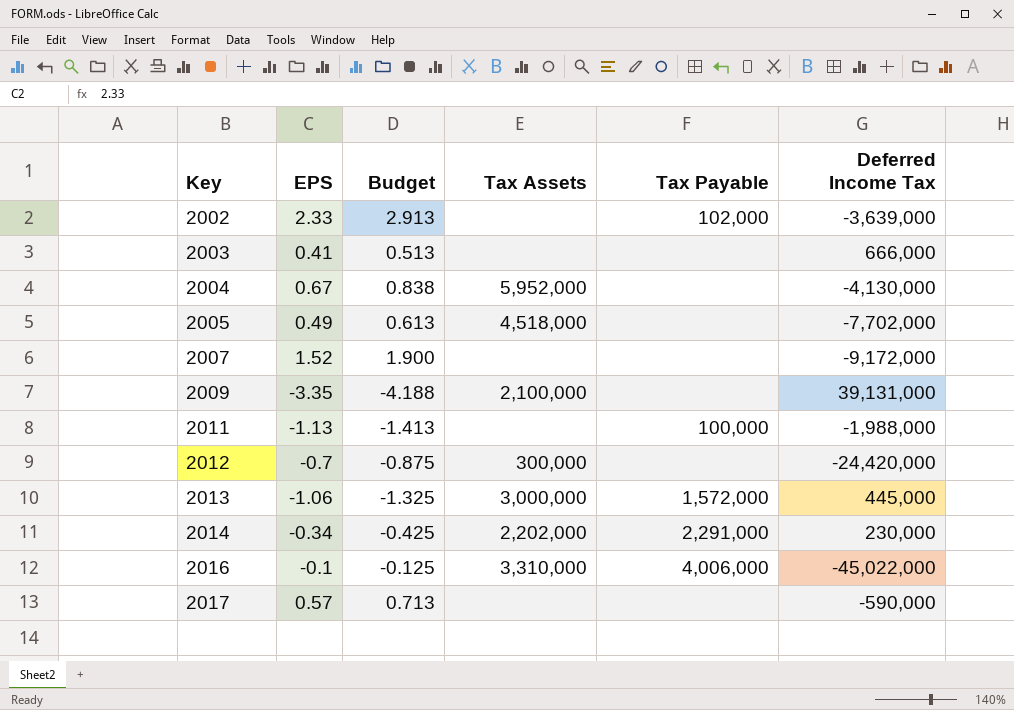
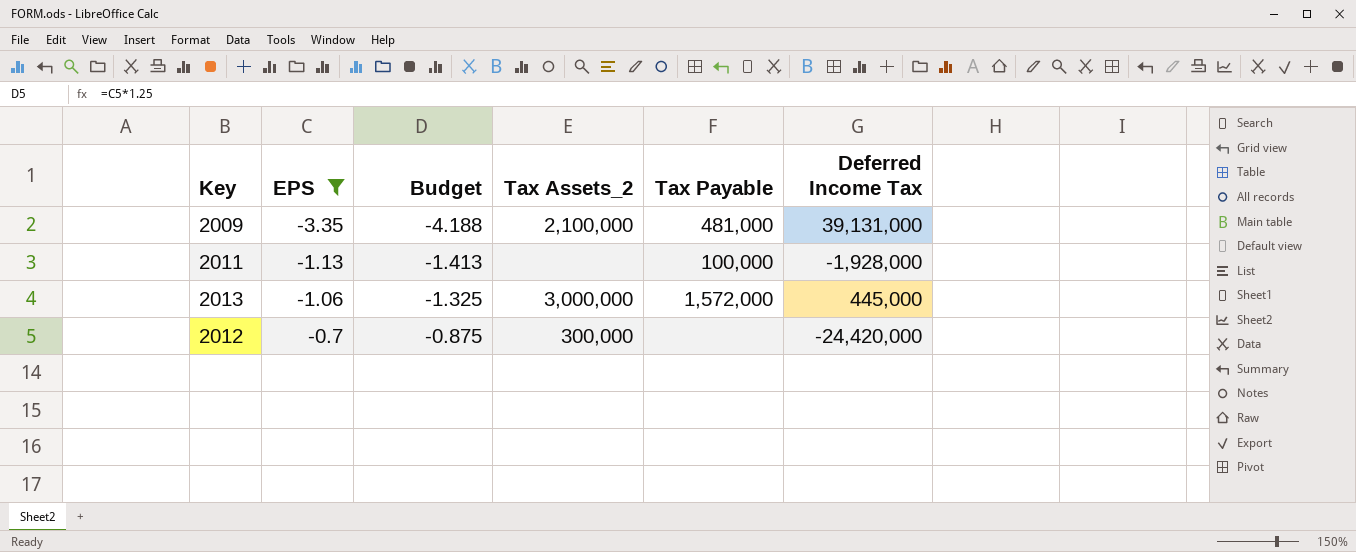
filter: none -> EPS <= -0.7
row order: Key ascending -> EPS ascending
column name: Tax Assets -> Tax Assets_2
2009 | Tax Payable: none -> 481,000
2011 | Deferred Income Tax: -1,988,000 -> -1,928,000

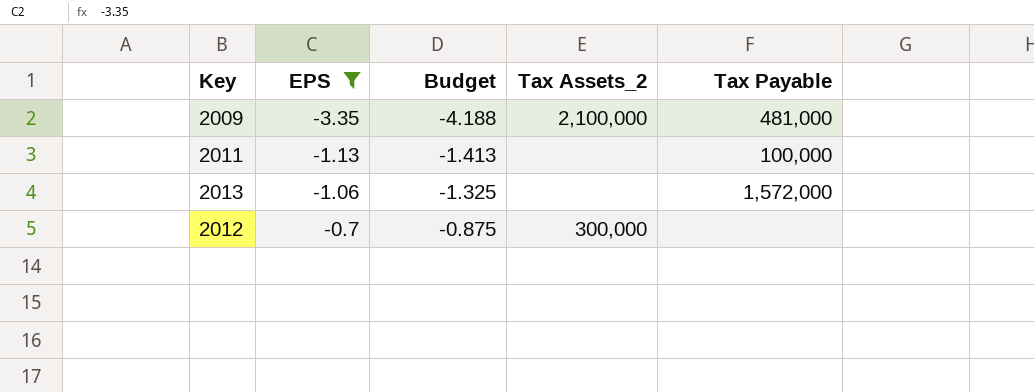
column Deferred Income Tax | position: 6 -> none
2013 | Tax Assets_2: 3,000,000 -> none

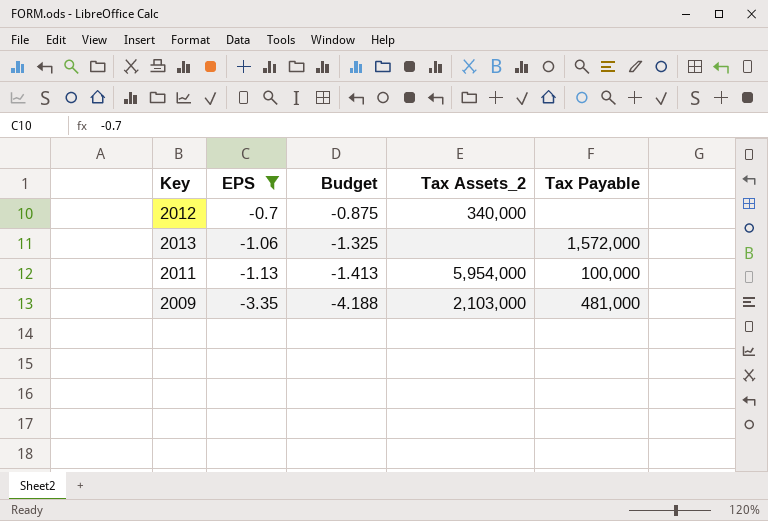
row order: EPS ascending -> EPS descending
2012 | Tax Assets_2: 300,000 -> 340,000
2011 | Tax Assets_2: none -> 5,954,000
2009 | Tax Assets_2: 2,100,000 -> 2,103,000

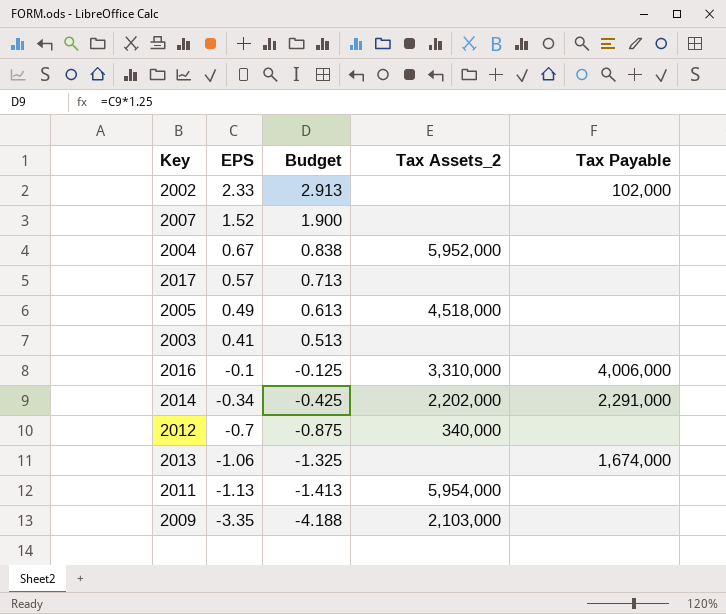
filter: EPS <= -0.7 -> none
2013 | Tax Payable: 1,572,000 -> 1,674,000
2011 | Tax Payable: 100,000 -> none
2009 | Tax Payable: 481,000 -> none

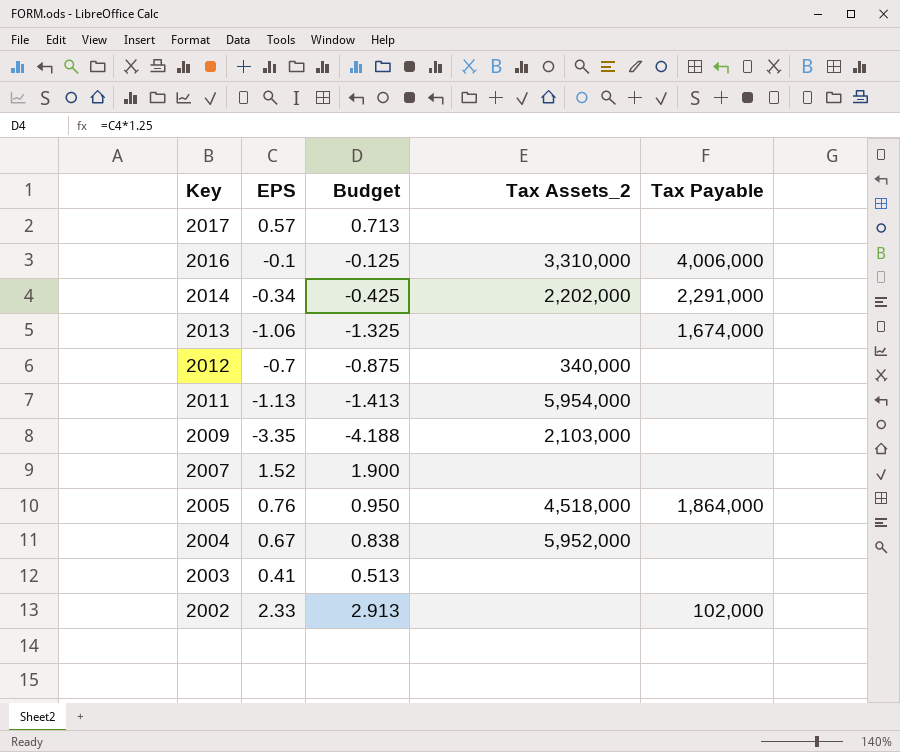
row order: EPS descending -> Key descending
2005 | EPS: 0.49 -> 0.76
2005 | Budget: 0.613 -> 0.950
2005 | Tax Payable: none -> 1,864,000

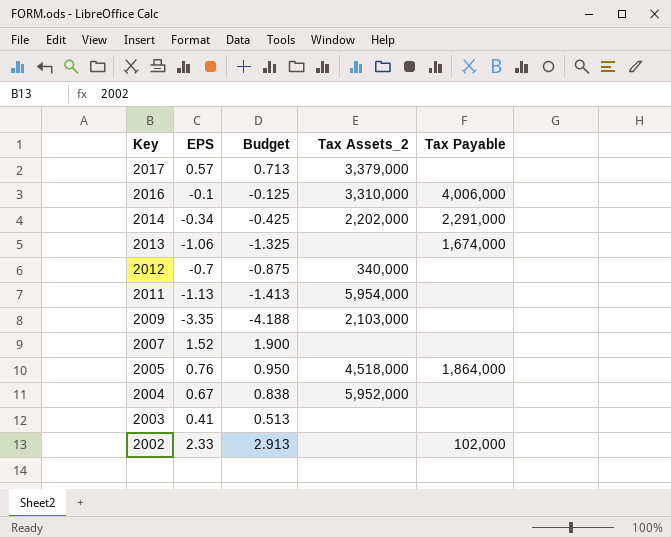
2017 | Tax Assets_2: none -> 3,379,000

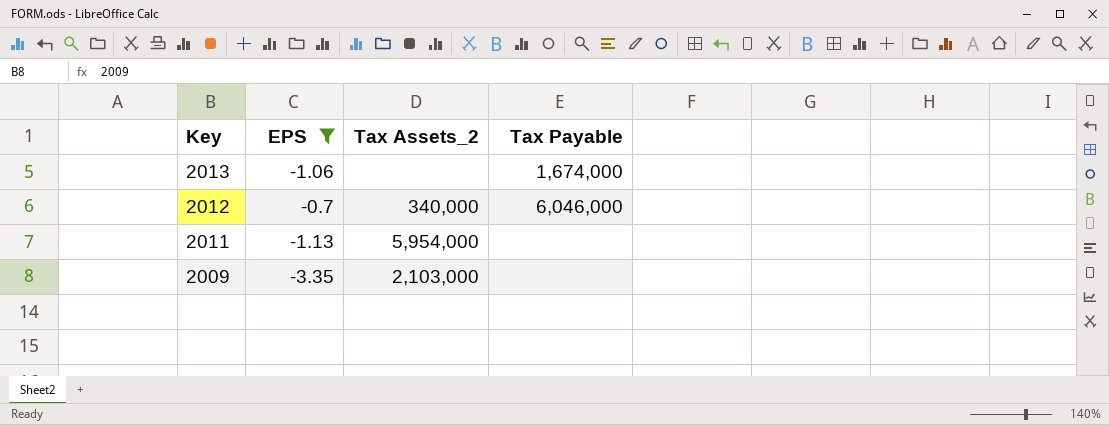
filter: none -> EPS <= -0.7
column Budget | formula: [EPS] * 1.25 -> none
2012 | Tax Payable: none -> 6,046,000

